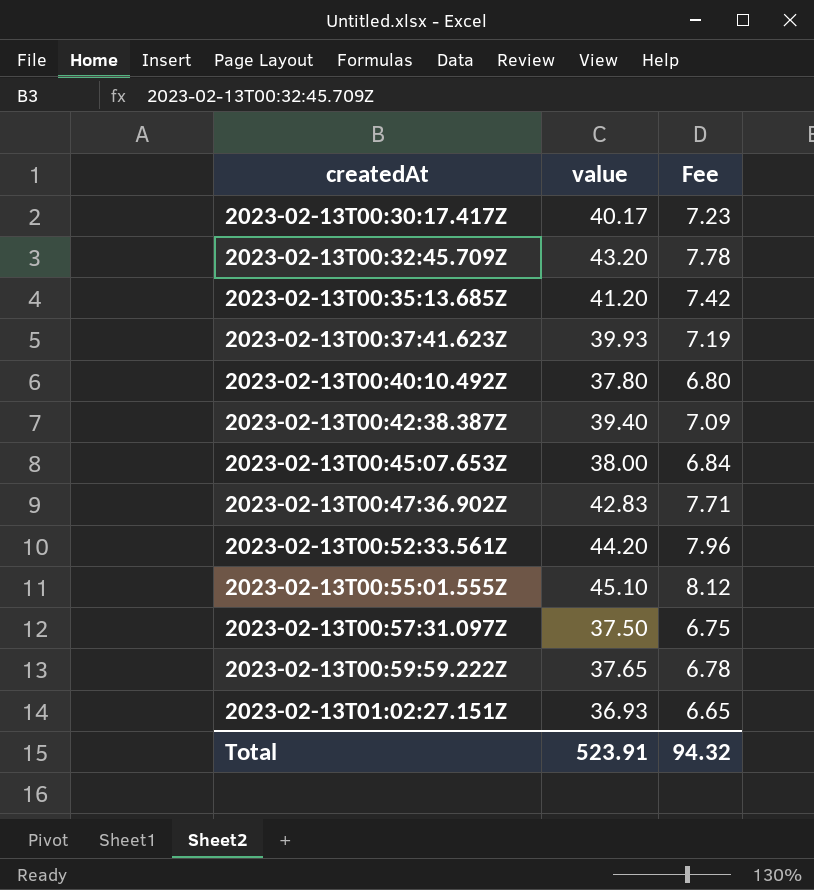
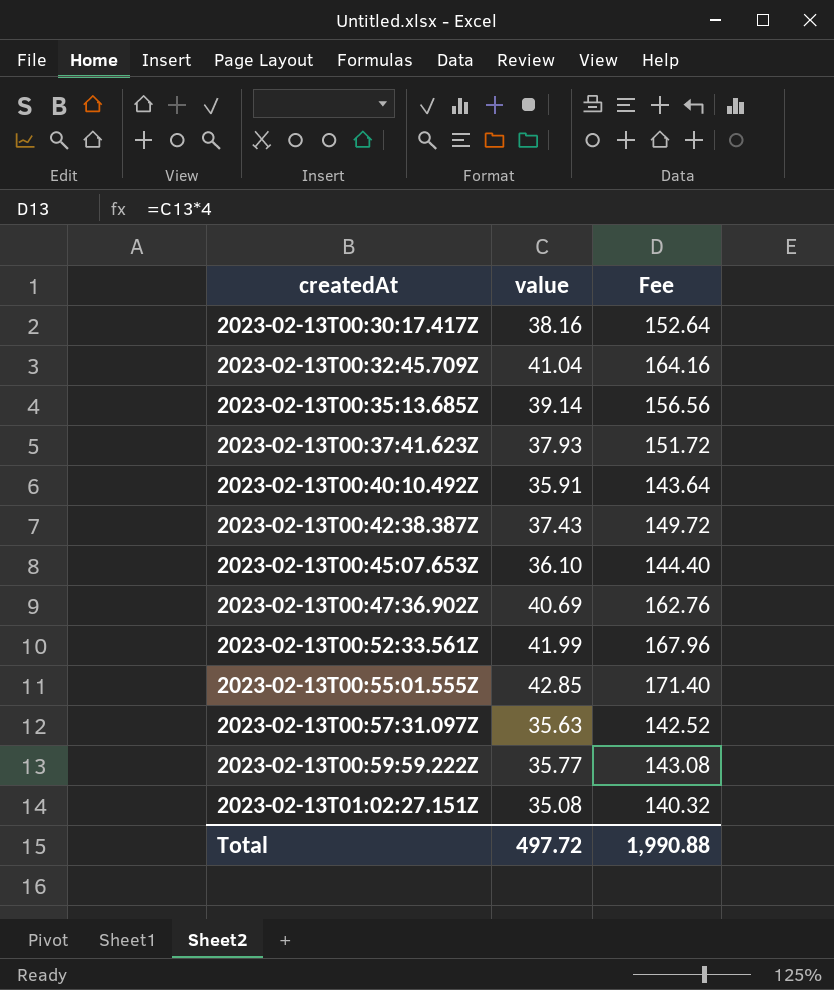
column Fee | formula: [value] * 0.18 -> [value] * 4
2023-02-13T00:30:17.417Z | value: 40.17 -> 38.16
2023-02-13T00:32:45.709Z | value: 43.20 -> 41.04
2023-02-13T00:35:13.685Z | value: 41.20 -> 39.14
2023-02-13T00:37:41.623Z | value: 39.93 -> 37.93
2023-02-13T00:40:10.492Z | value: 37.80 -> 35.91
2023-02-13T00:42:38.387Z | value: 39.40 -> 37.43
2023-02-13T00:45:07.653Z | value: 38.00 -> 36.10
2023-02-13T00:47:36.902Z | value: 42.83 -> 40.69
2023-02-13T00:52:33.561Z | value: 44.20 -> 41.99
2023-02-13T00:55:01.555Z | value: 45.10 -> 42.85
2023-02-13T00:57:31.097Z | value: 37.50 -> 35.63
2023-02-13T00:59:59.222Z | value: 37.65 -> 35.77
2023-02-13T01:02:27.151Z | value: 36.93 -> 35.08
Total | value: 523.91 -> 497.72
Total | Fee: 94.32 -> 1,990.88

